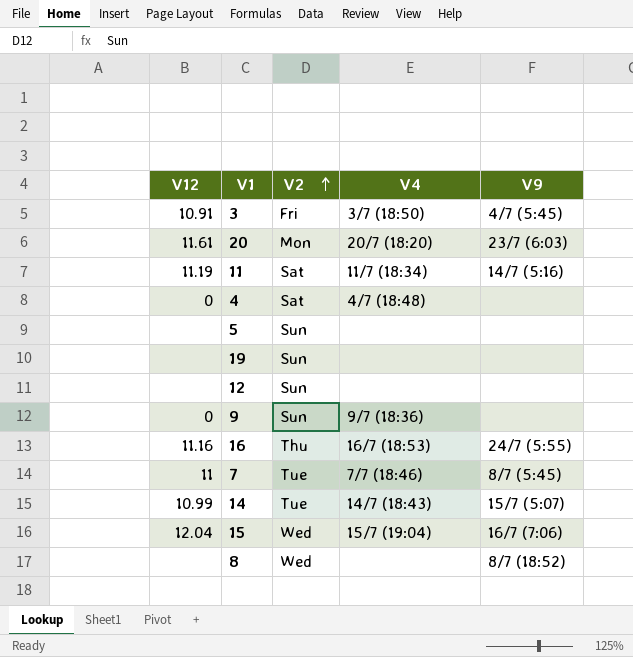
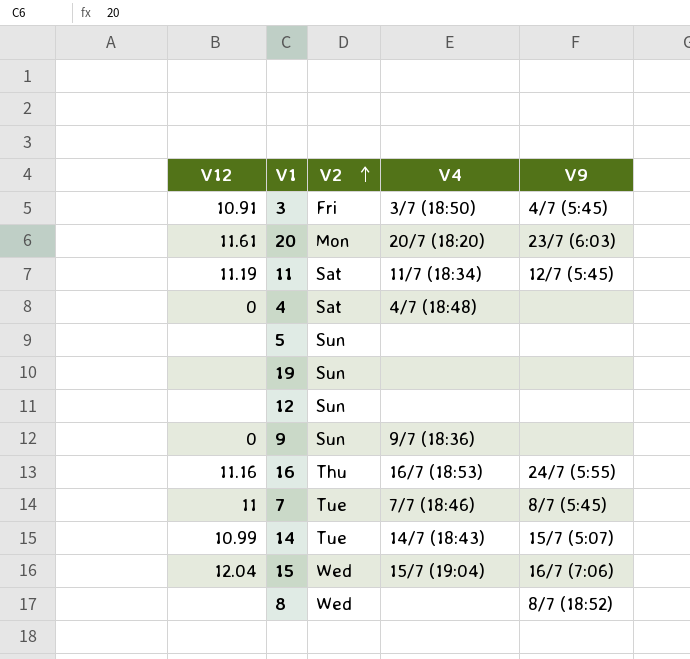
11 | V9: 14/7 (5:16) -> 12/7 (5:45)

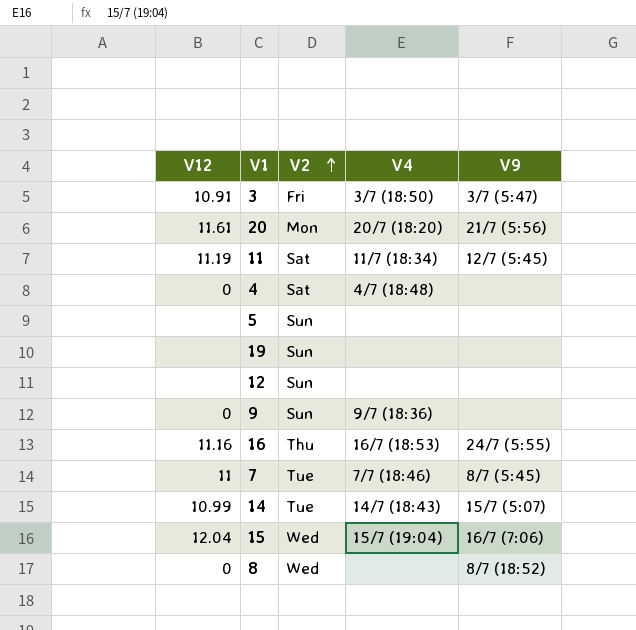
3 | V9: 4/7 (5:45) -> 3/7 (5:47)
20 | V9: 23/7 (6:03) -> 21/7 (5:56)
8 | V12: none -> 0

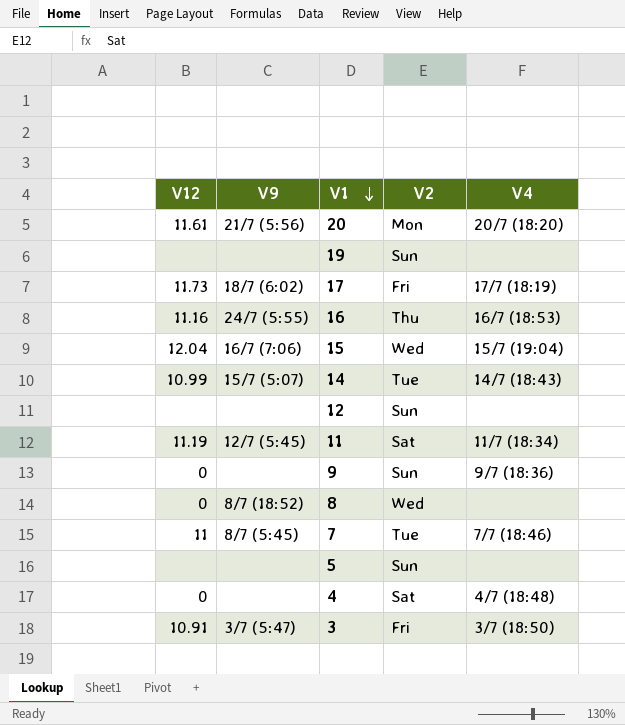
row order: V2 ascending -> V1 descending
column V9 | position: 5 -> 2
row 17: none -> 11.73 | 18/7 (6:02) | Fri | 17/7 (18:19)

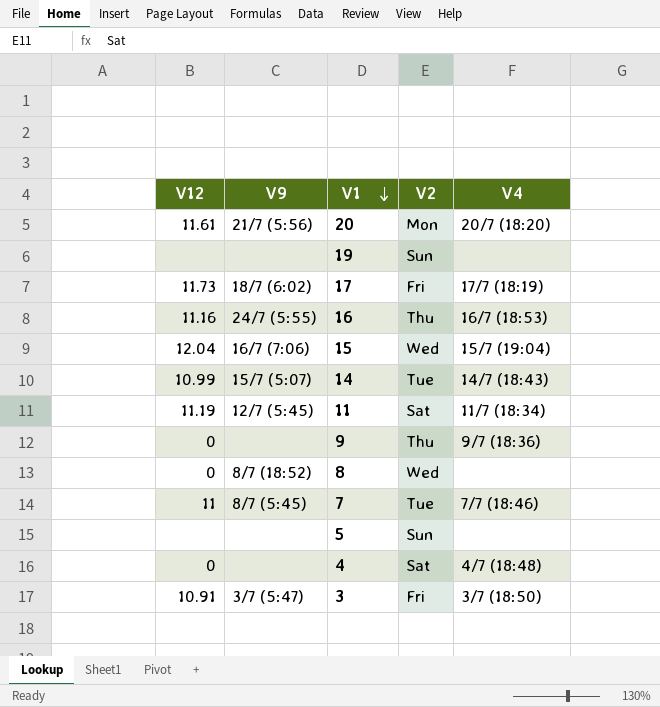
row 12: none | none | Sun | none -> none
9 | V2: Sun -> Thu

